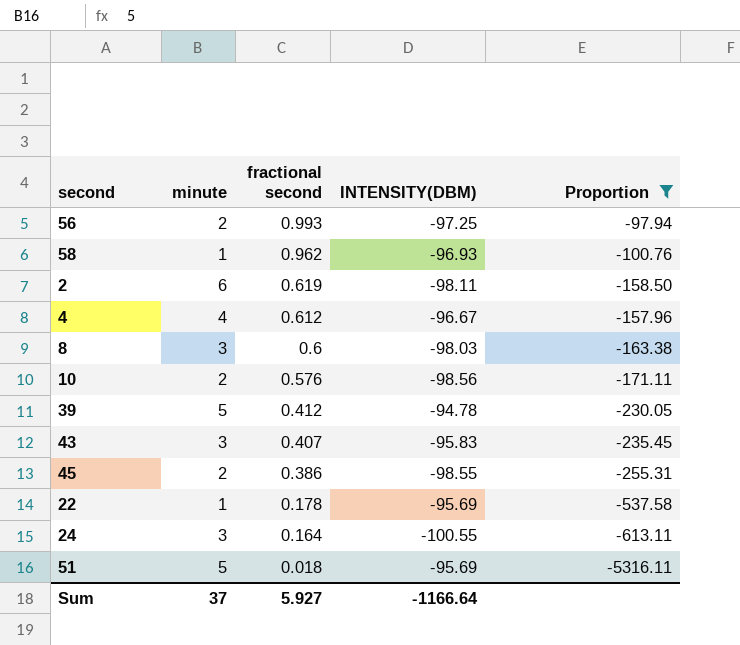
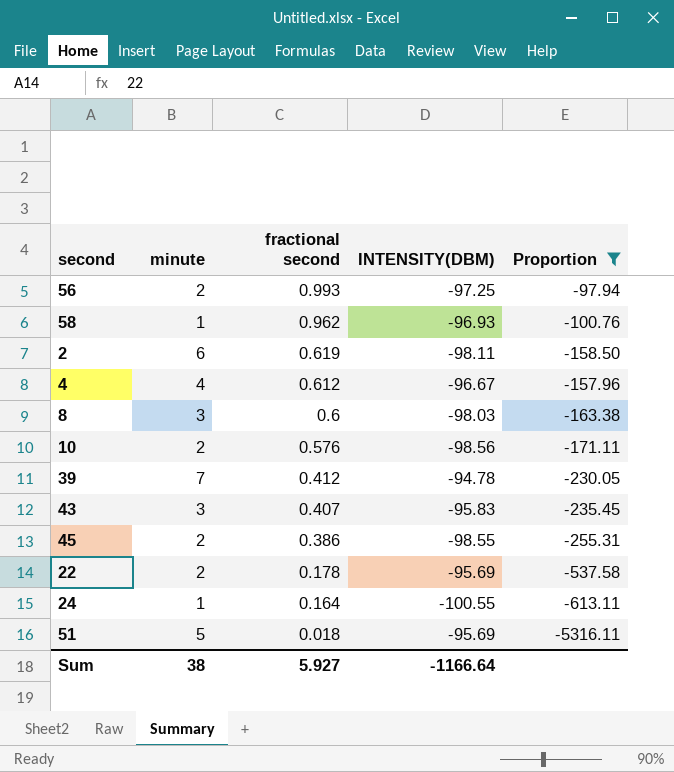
39 | minute: 5 -> 7
22 | minute: 1 -> 2
24 | minute: 3 -> 1
Sum | minute: 37 -> 38

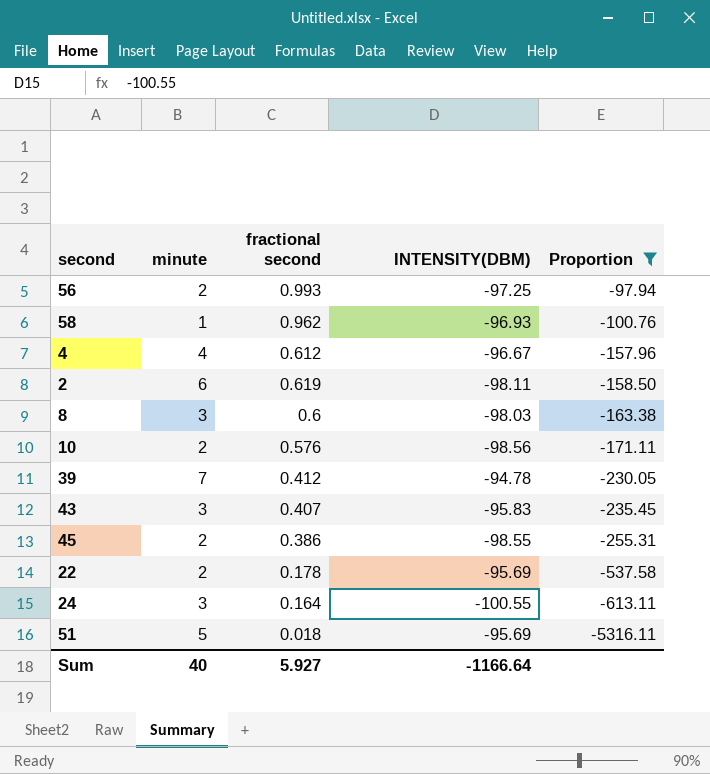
row order: fractional second descending -> Proportion descending
24 | minute: 1 -> 3
Sum | minute: 38 -> 40

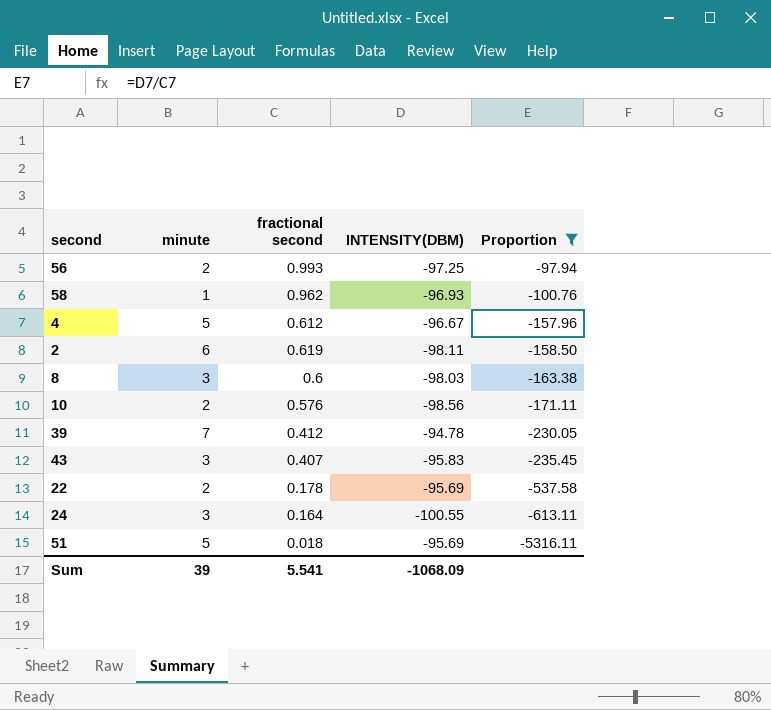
row 45: 2 | 0.386 | -98.55 | -255.31 -> none
4 | minute: 4 -> 5
Sum | minute: 40 -> 39
Sum | fractional second: 5.927 -> 5.541
Sum | INTENSITY(DBM): -1166.64 -> -1068.09

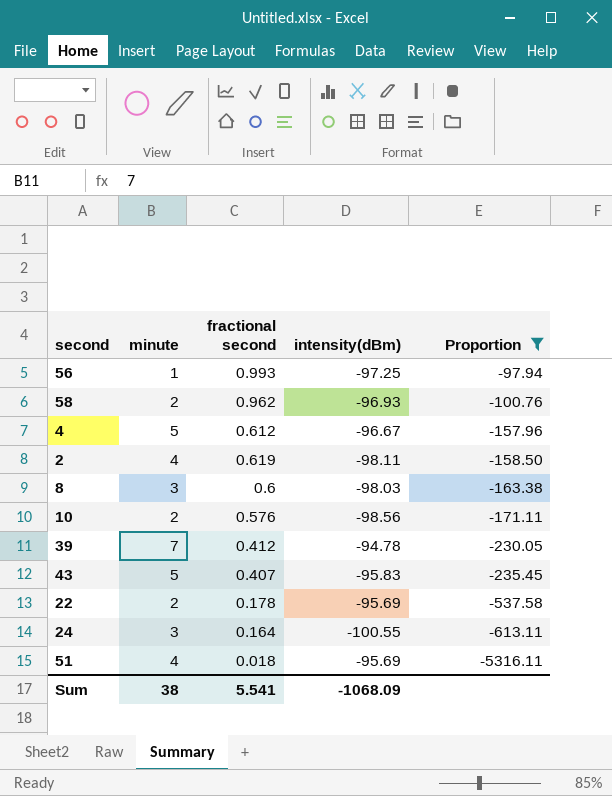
column name: INTENSITY(DBM) -> intensity(dBm)
56 | minute: 2 -> 1
58 | minute: 1 -> 2
2 | minute: 6 -> 4
43 | minute: 3 -> 5
51 | minute: 5 -> 4
Sum | minute: 39 -> 38

